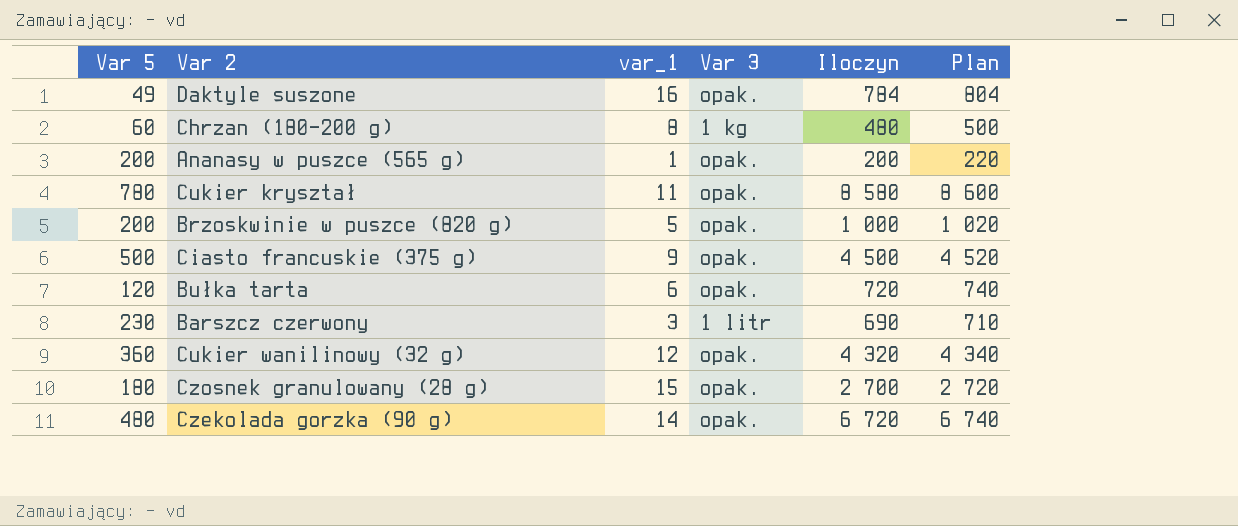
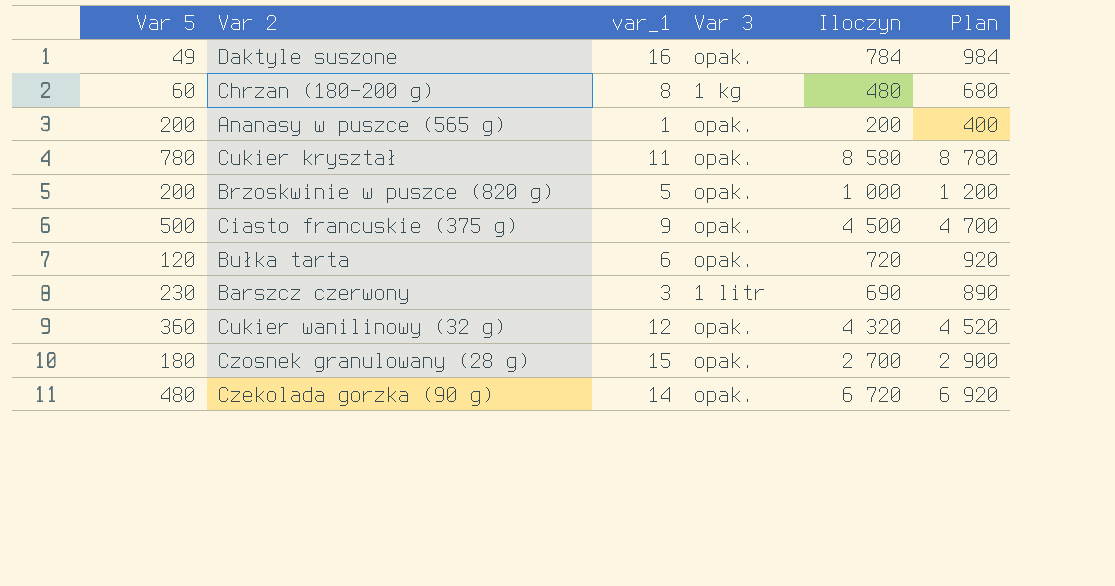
column Plan | formula: [Iloczyn] + 20 -> [Iloczyn] + 200

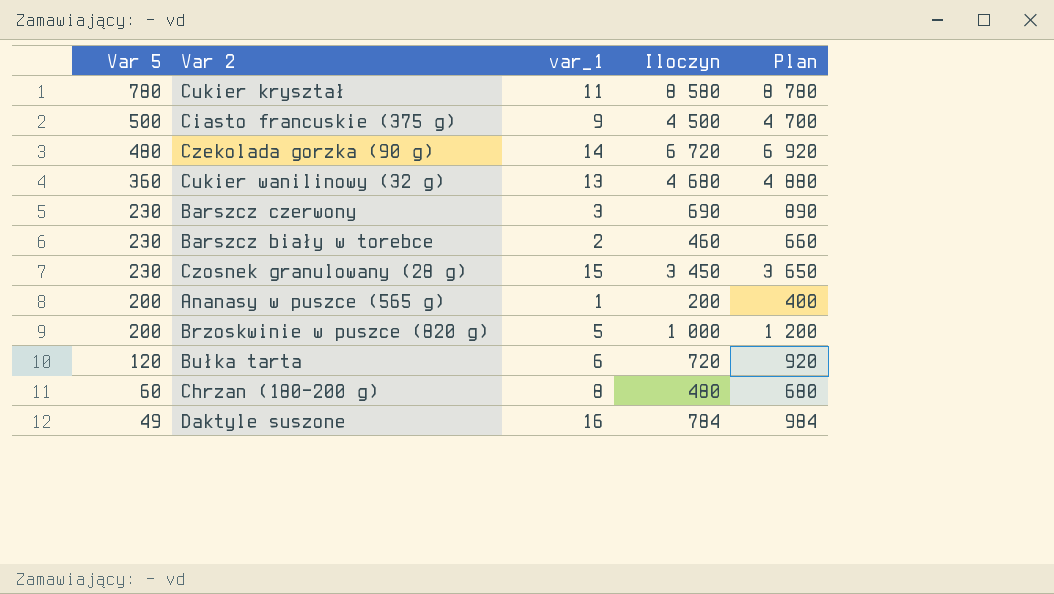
row order: none -> Var 5 descending
column Var 3 | position: 4 -> none
Cukier wanilinowy (32 g) | var_1: 12 -> 13
Cukier wanilinowy (32 g) | Iloczyn: 4 320 -> 4 680
Cukier wanilinowy (32 g) | Plan: 4 520 -> 4 880
row Barszcz biały w torebce: none -> 230 | 2 | 460 | 660
Czosnek granulowany (28 g) | Var 5: 180 -> 230
Czosnek granulowany (28 g) | Iloczyn: 2 700 -> 3 450
Czosnek granulowany (28 g) | Plan: 2 900 -> 3 650

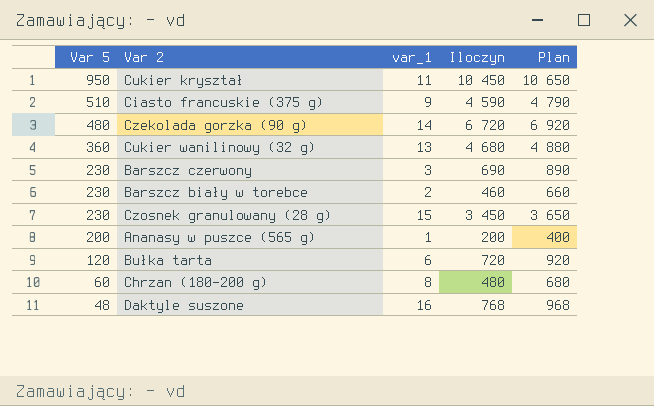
row Brzoskwinie w puszce (820 g): 200 | 5 | 1 000 | 1 200 -> none
Cukier kryształ | Var 5: 780 -> 950
Cukier kryształ | Iloczyn: 8 580 -> 10 450
Cukier kryształ | Plan: 8 780 -> 10 650
Ciasto francuskie (375 g) | Var 5: 500 -> 510
Ciasto francuskie (375 g) | Iloczyn: 4 500 -> 4 590
Ciasto francuskie (375 g) | Plan: 4 700 -> 4 790
Daktyle suszone | Var 5: 49 -> 48
Daktyle suszone | Iloczyn: 784 -> 768
Daktyle suszone | Plan: 984 -> 968

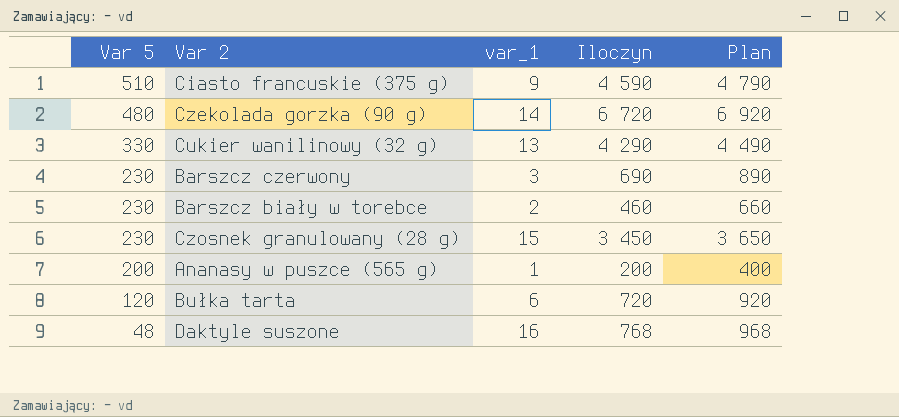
row Cukier kryształ: 950 | 11 | 10 450 | 10 650 -> none
row Chrzan (180-200 g): 60 | 8 | 480 | 680 -> none
Cukier wanilinowy (32 g) | Var 5: 360 -> 330
Cukier wanilinowy (32 g) | Iloczyn: 4 680 -> 4 290
Cukier wanilinowy (32 g) | Plan: 4 880 -> 4 490

